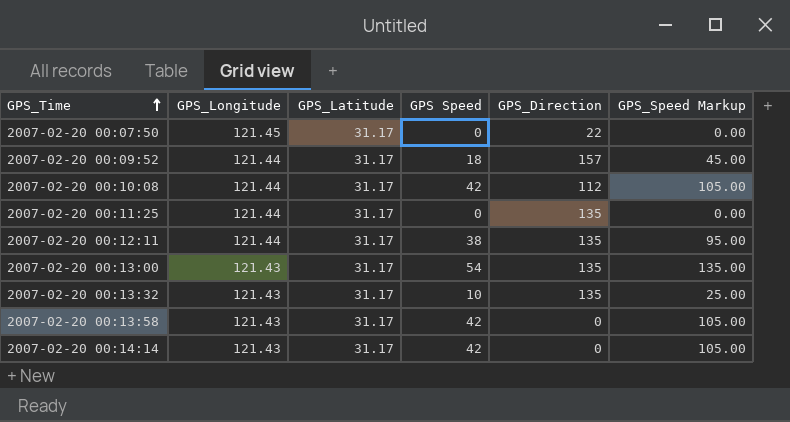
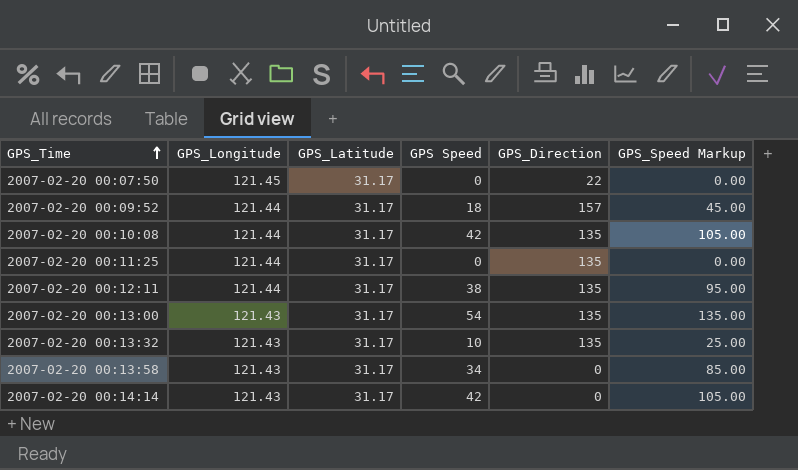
2007-02-20 00:10:08 | GPS_Direction: 112 -> 135
2007-02-20 00:13:58 | GPS Speed: 42 -> 34
2007-02-20 00:13:58 | GPS_Speed Markup: 105.00 -> 85.00

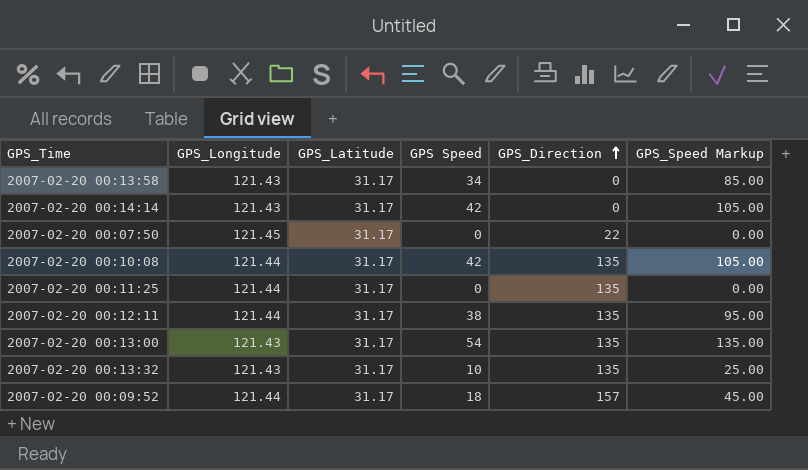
row order: GPS_Time ascending -> GPS_Direction ascending

